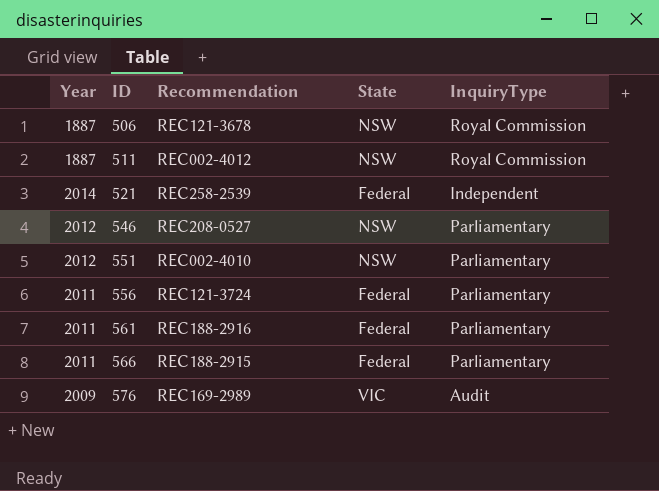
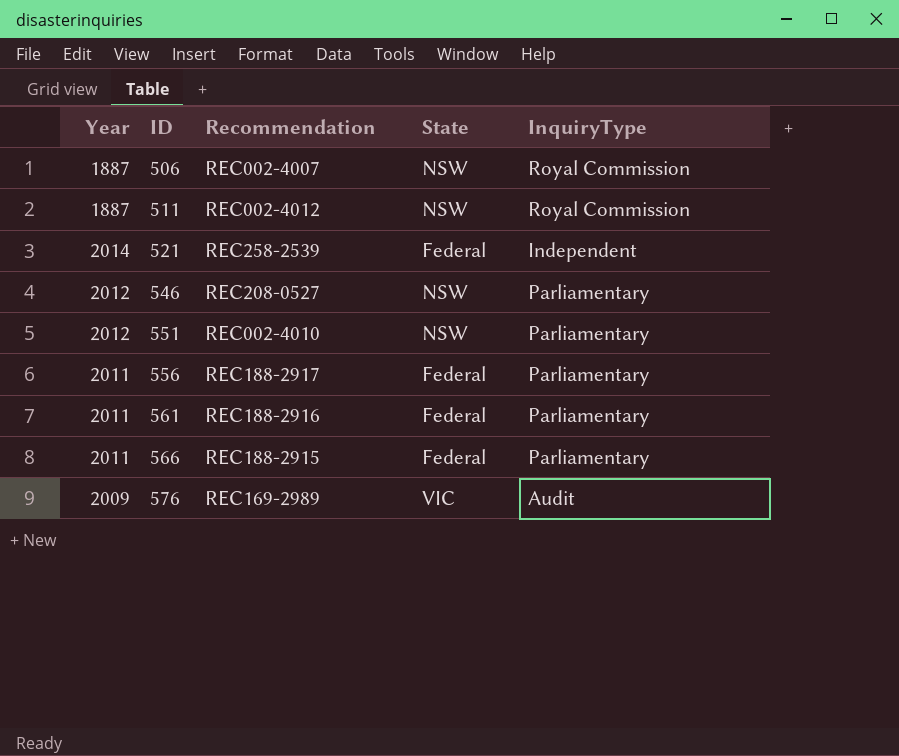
506 | Recommendation: REC121-3678 -> REC002-4007
556 | Recommendation: REC121-3724 -> REC188-2917

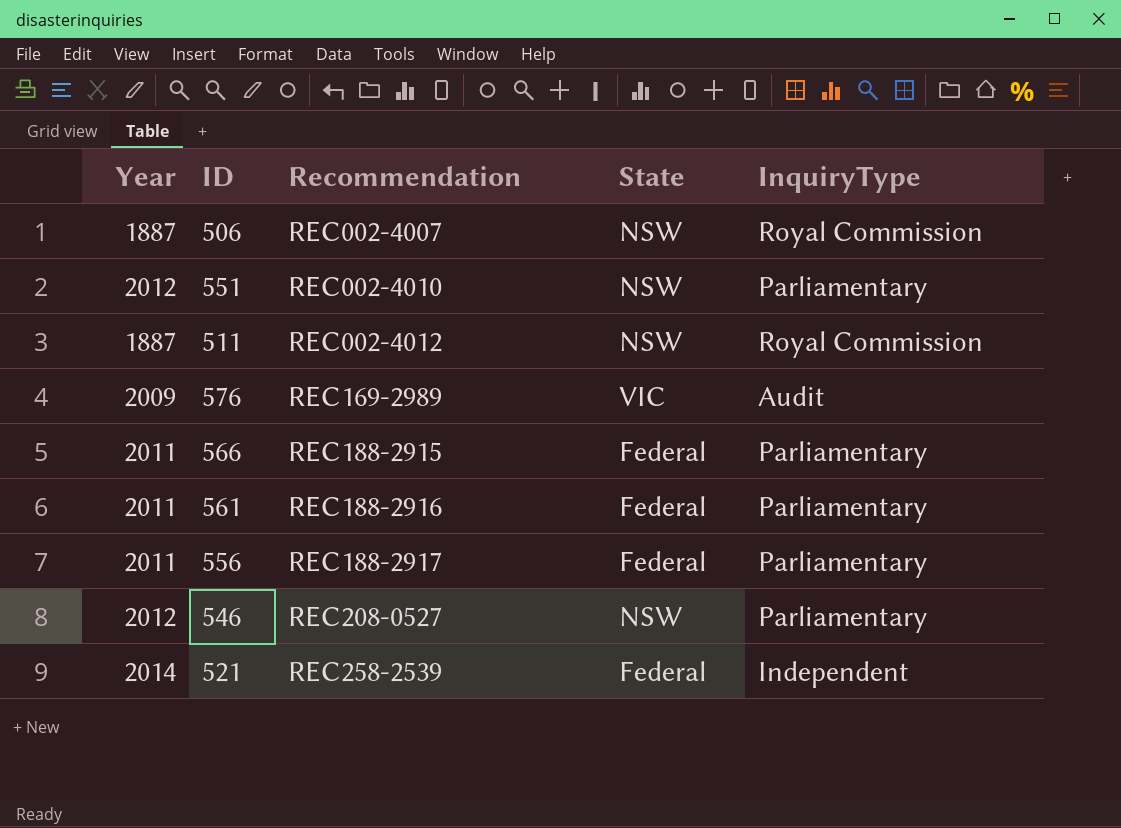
row order: ID ascending -> Recommendation ascending

